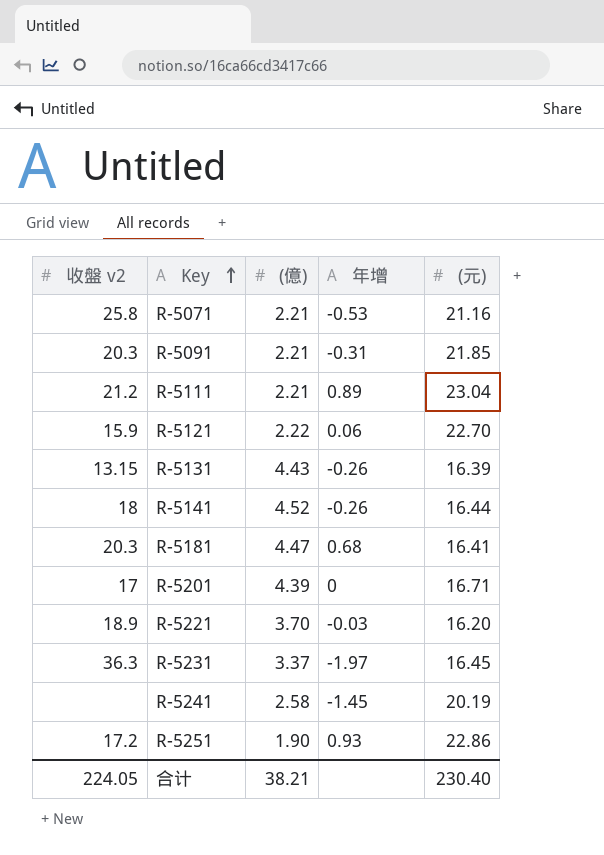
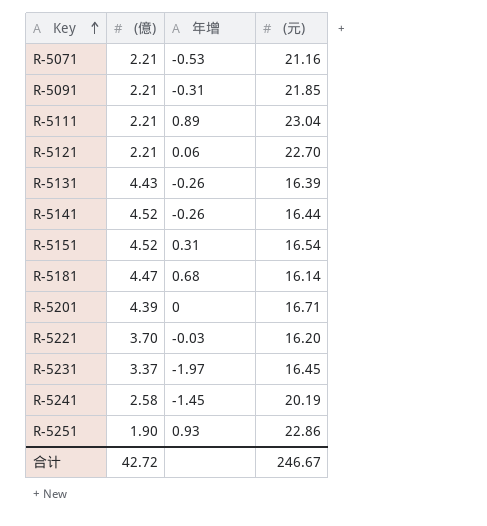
column 收盤 v2 | position: 1 -> none
R-5121 | (億): 2.22 -> 2.21
row R-5151: none -> 4.52 | 0.31 | 16.54
R-5181 | (元): 16.41 -> 16.14
合计 | (億): 38.21 -> 42.72
合计 | (元): 230.40 -> 246.67

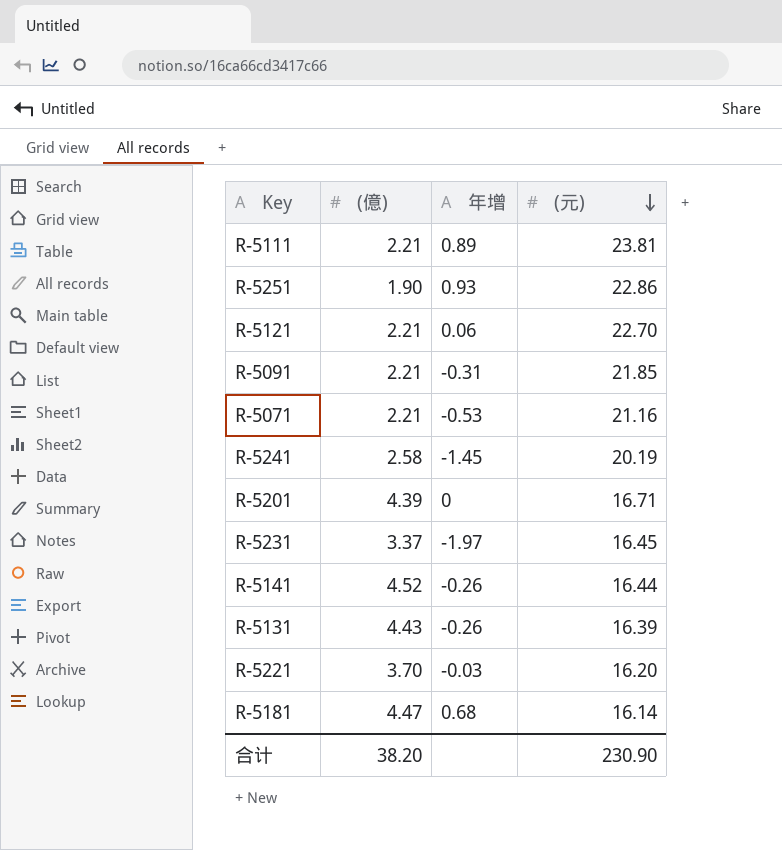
row order: Key ascending -> (元) descending
row R-5151: 4.52 | 0.31 | 16.54 -> none
R-5111 | (元): 23.04 -> 23.81
合计 | (億): 42.72 -> 38.20
合计 | (元): 246.67 -> 230.90

